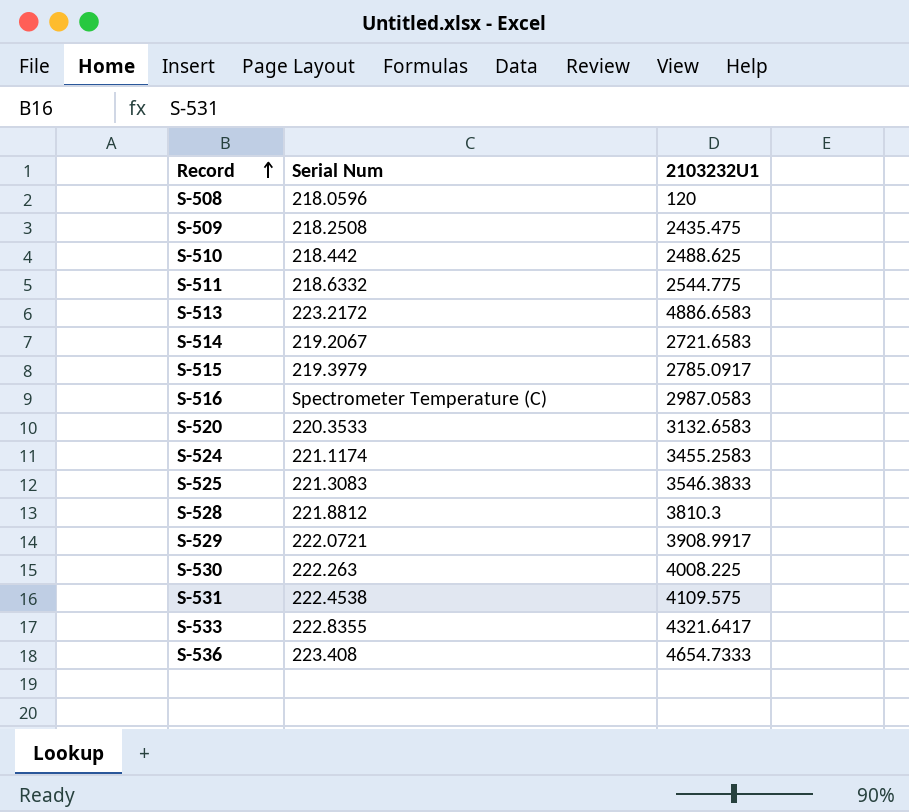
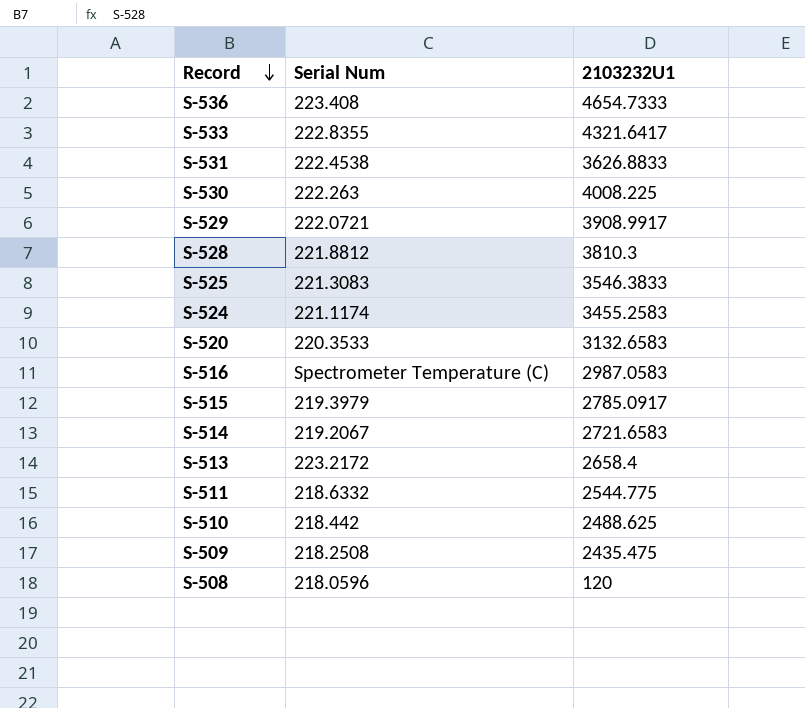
row order: Record ascending -> Record descending
S-531 | 2103232U1: 4109.575 -> 3626.8833
S-513 | 2103232U1: 4886.6583 -> 2658.4

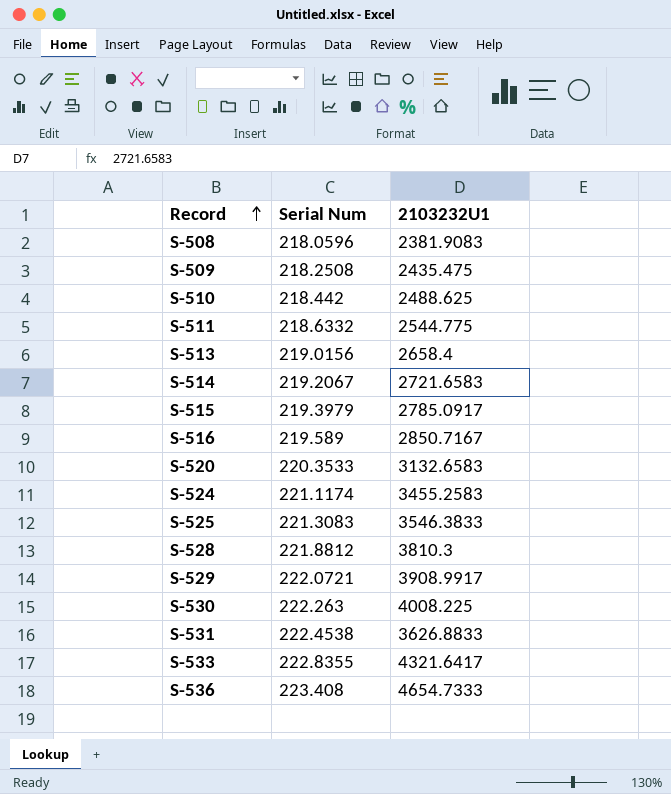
row order: Record descending -> Record ascending
S-508 | 2103232U1: 120 -> 2381.9083
S-513 | Serial Num: 223.2172 -> 219.0156
S-516 | Serial Num: Spectrometer Temperature (C) -> 219.589
S-516 | 2103232U1: 2987.0583 -> 2850.7167

